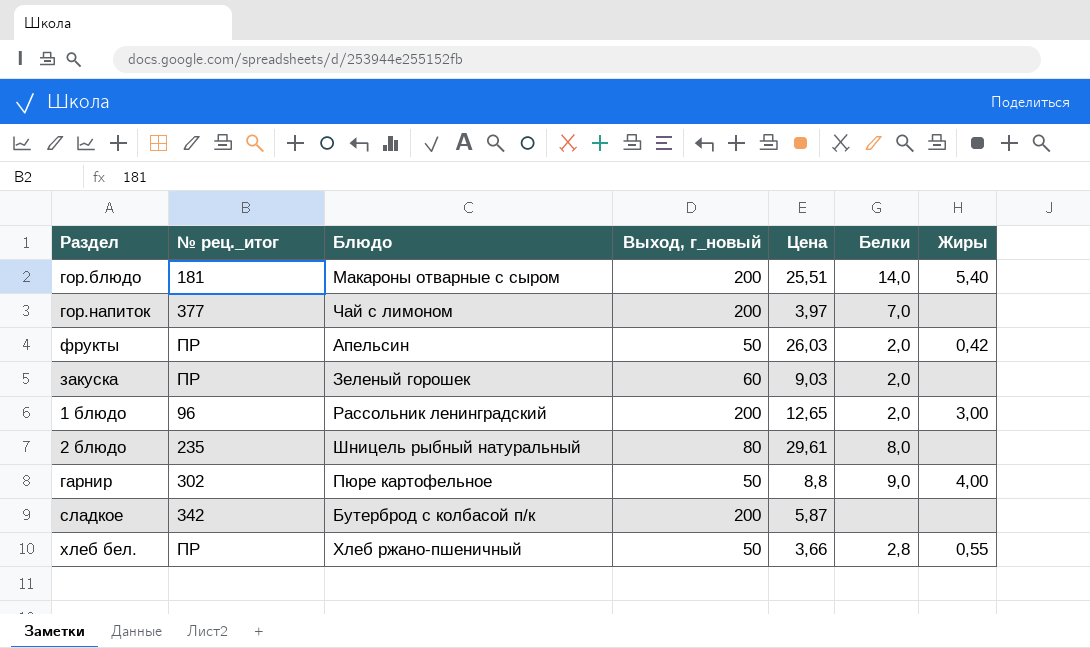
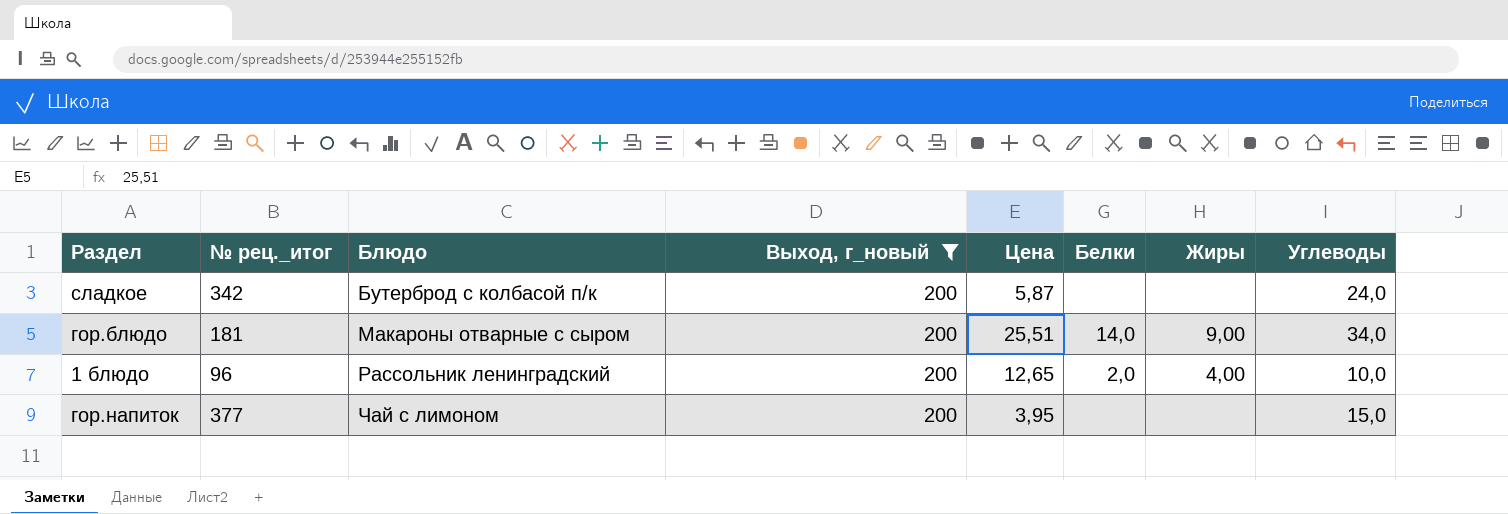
filter: none -> Выход, г_новый = 200
row order: none -> Блюдо ascending
column Углеводы | position: none -> 8
гор.блюдо | Жиры: 5,40 -> 9,00
1 блюдо | Жиры: 3,00 -> 4,00
гор.напиток | Цена: 3,97 -> 3,95
гор.напиток | Белки: 7,0 -> none

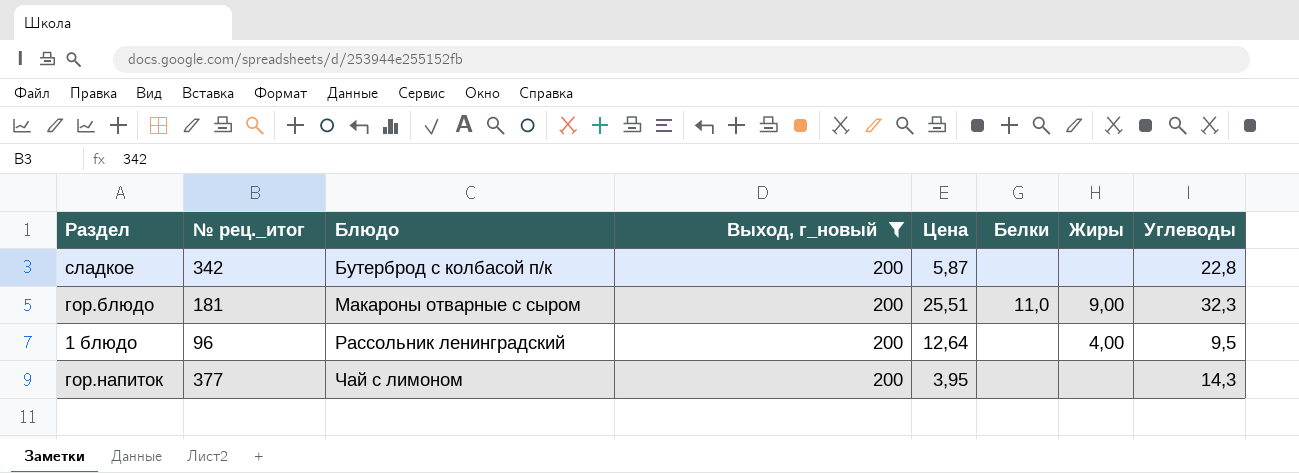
сладкое | Углеводы: 24,0 -> 22,8
гор.блюдо | Белки: 14,0 -> 11,0
гор.блюдо | Углеводы: 34,0 -> 32,3
1 блюдо | Цена: 12,65 -> 12,64
1 блюдо | Белки: 2,0 -> none
1 блюдо | Углеводы: 10,0 -> 9,5
гор.напиток | Углеводы: 15,0 -> 14,3

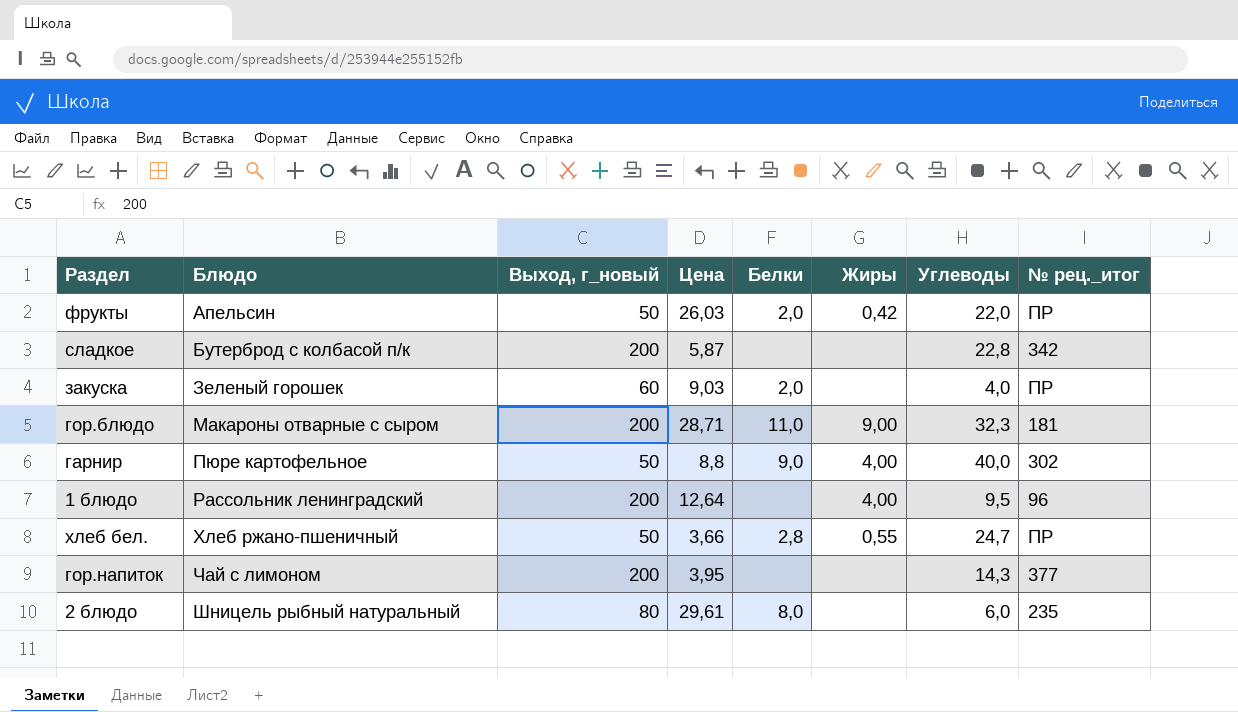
filter: Выход, г_новый = 200 -> none
column № рец._итог | position: 2 -> 8
гор.блюдо | Цена: 25,51 -> 28,71

